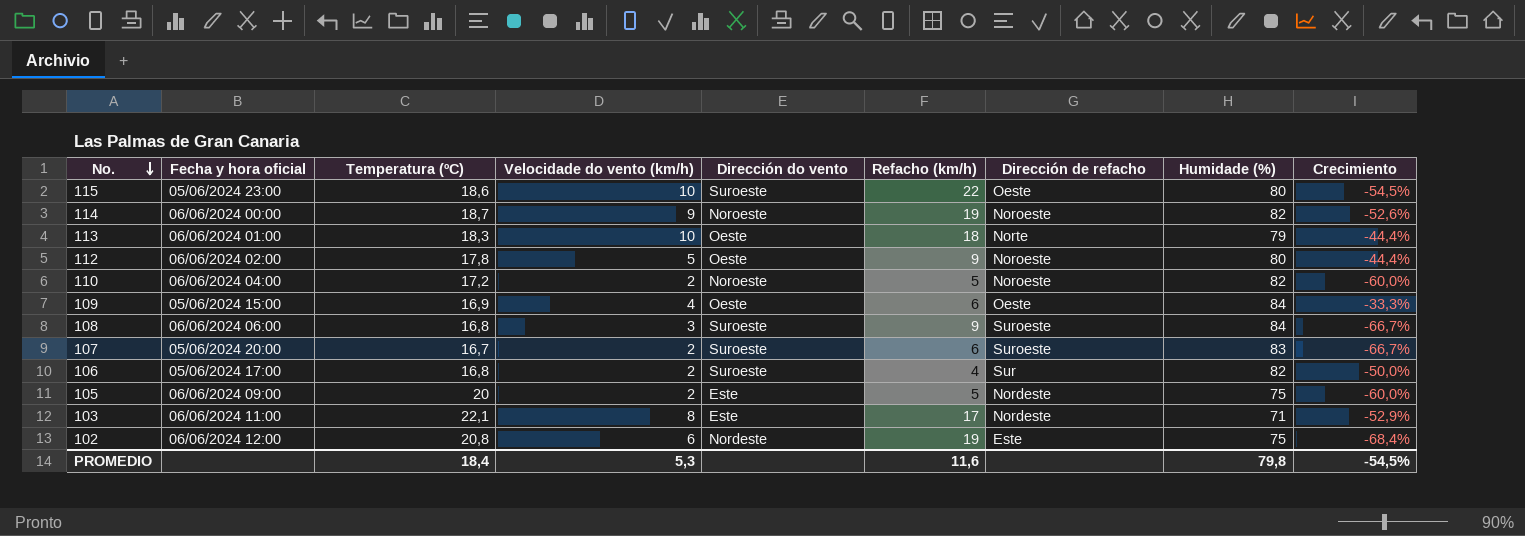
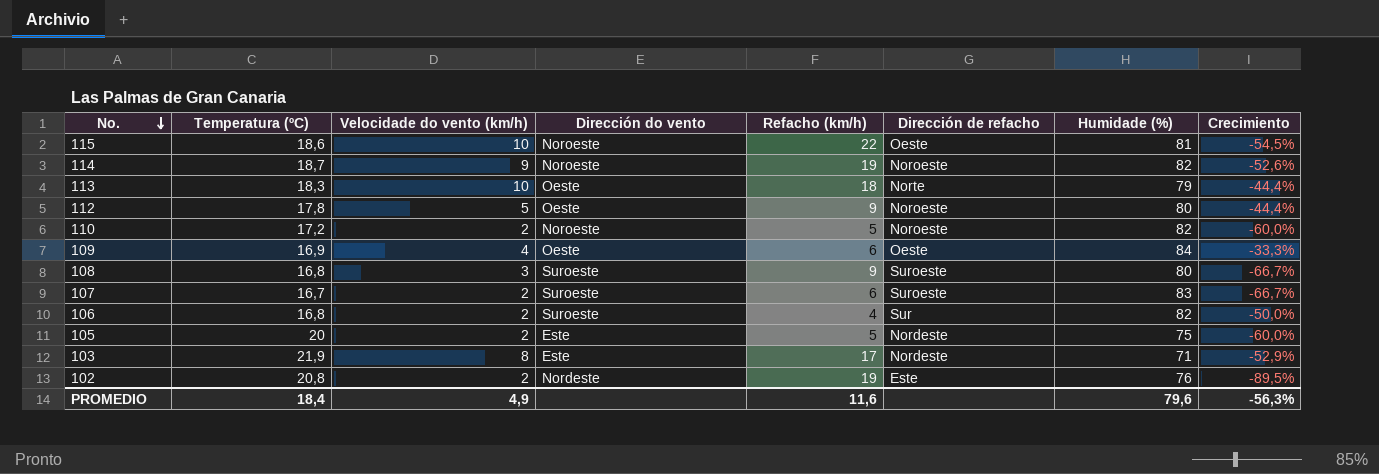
column Fecha y hora oficial | position: 2 -> none
115 | Dirección do vento: Suroeste -> Noroeste
115 | Humidade (%): 80 -> 81
108 | Humidade (%): 84 -> 80
103 | Temperatura (ºC): 22,1 -> 21,9
102 | Velocidade do vento (km/h): 6 -> 2
102 | Humidade (%): 75 -> 76
102 | Crecimiento: -68,4% -> -89,5%
PROMEDIO | Velocidade do vento (km/h): 5,3 -> 4,9
PROMEDIO | Humidade (%): 79,8 -> 79,6
PROMEDIO | Crecimiento: -54,5% -> -56,3%

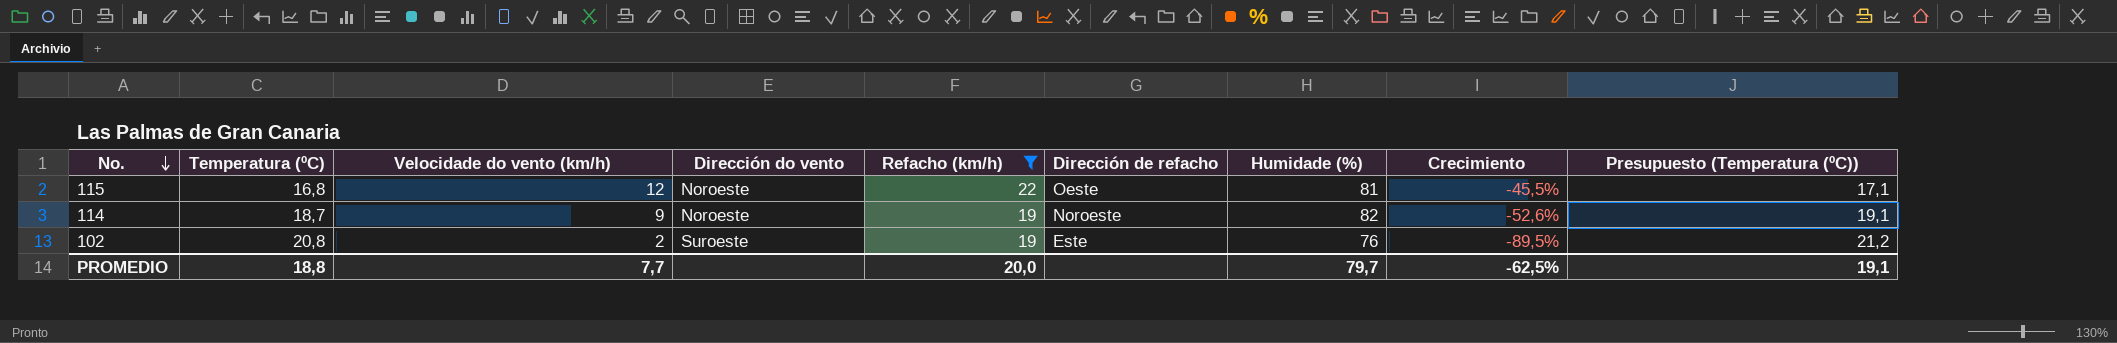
filter: none -> Refacho (km/h) >= 19
column Presupuesto (Temperatura (ºC)) | formula: none -> [Temperatura (ºC)] * 1,02
115 | Temperatura (ºC): 18,6 -> 16,8
115 | Velocidade do vento (km/h): 10 -> 12
115 | Crecimiento: -54,5% -> -45,5%
102 | Dirección do vento: Nordeste -> Suroeste
PROMEDIO | Temperatura (ºC): 18,4 -> 18,8
PROMEDIO | Velocidade do vento (km/h): 4,9 -> 7,7
PROMEDIO | Refacho (km/h): 11,6 -> 20,0
PROMEDIO | Humidade (%): 79,6 -> 79,7
PROMEDIO | Crecimiento: -56,3% -> -62,5%

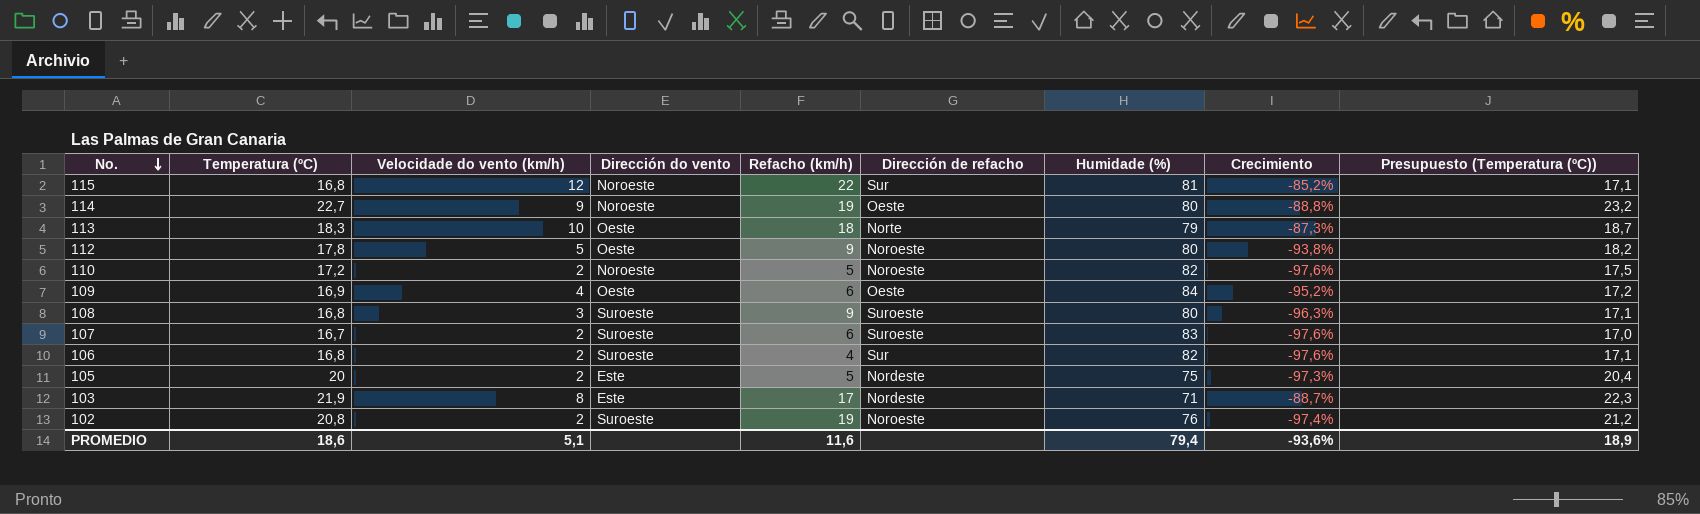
filter: Refacho (km/h) >= 19 -> none
column Crecimiento | formula: ([Velocidade do vento (km/h)] - [Refacho (km/h)]) / [Refacho (km/h)] -> ([Velocidade do vento (km/h)] - [Humidade (%)]) / [Humidade (%)]
115 | Dirección de refacho: Oeste -> Sur
114 | Temperatura (ºC): 18,7 -> 22,7
114 | Dirección de refacho: Noroeste -> Oeste
114 | Humidade (%): 82 -> 80
114 | Presupuesto (Temperatura (ºC)): 19,1 -> 23,2
102 | Dirección de refacho: Este -> Noroeste
PROMEDIO | Temperatura (ºC): 18,8 -> 18,6
PROMEDIO | Velocidade do vento (km/h): 7,7 -> 5,1
PROMEDIO | Refacho (km/h): 20,0 -> 11,6
PROMEDIO | Humidade (%): 79,7 -> 79,4
PROMEDIO | Crecimiento: -62,5% -> -93,6%
PROMEDIO | Presupuesto (Temperatura (ºC)): 19,1 -> 18,9

